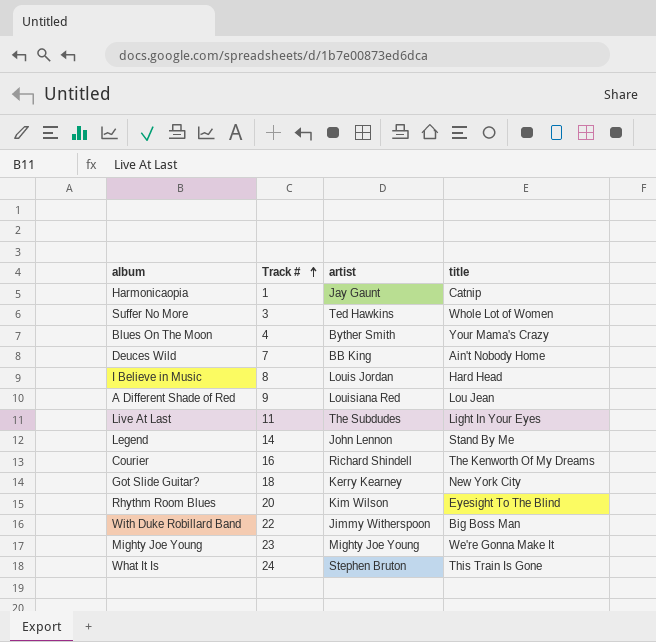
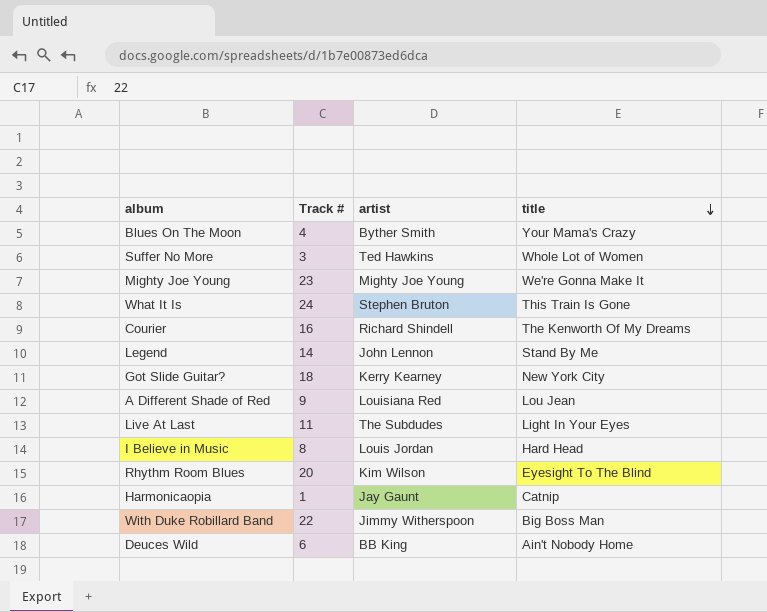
row order: Track # ascending -> title descending
Deuces Wild | Track #: 7 -> 6

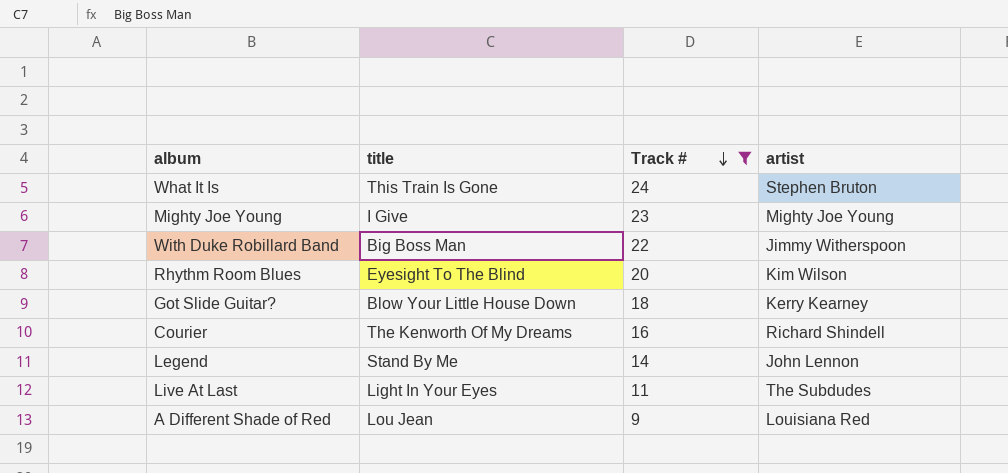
filter: none -> Track # >= 9
row order: title descending -> Track # descending
column title | position: 4 -> 2
Mighty Joe Young | title: We're Gonna Make It -> I Give
Got Slide Guitar? | title: New York City -> Blow Your Little House Down

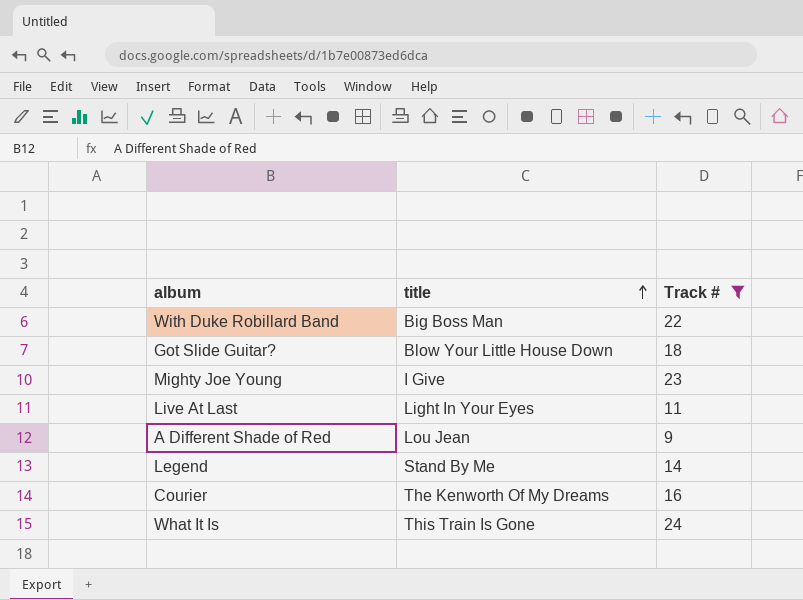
row order: Track # descending -> title ascending
column artist | position: 4 -> none
row Rhythm Room Blues: Eyesight To The Blind | 20 | Kim Wilson -> none

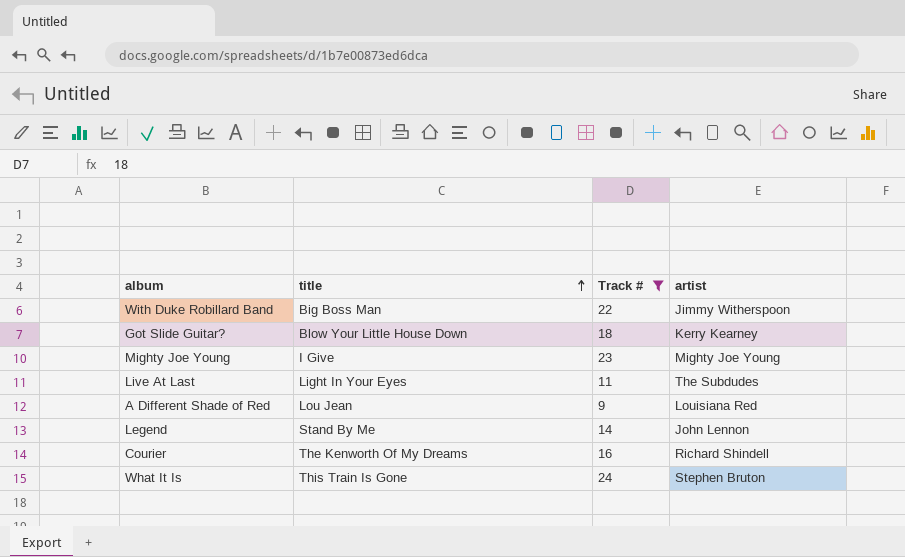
column artist | position: none -> 4

